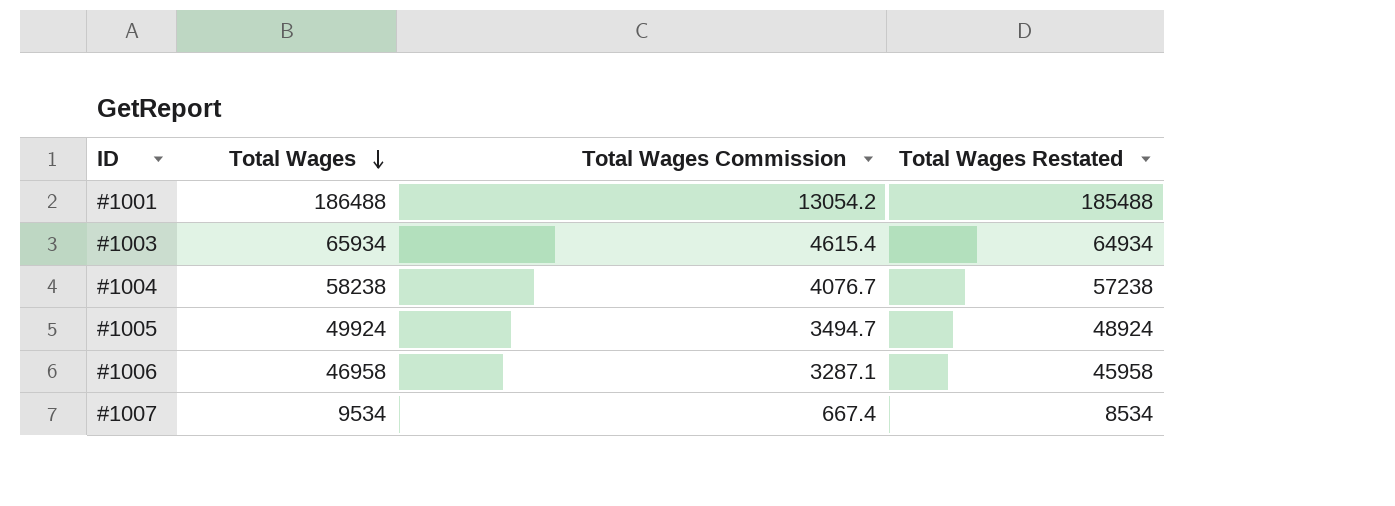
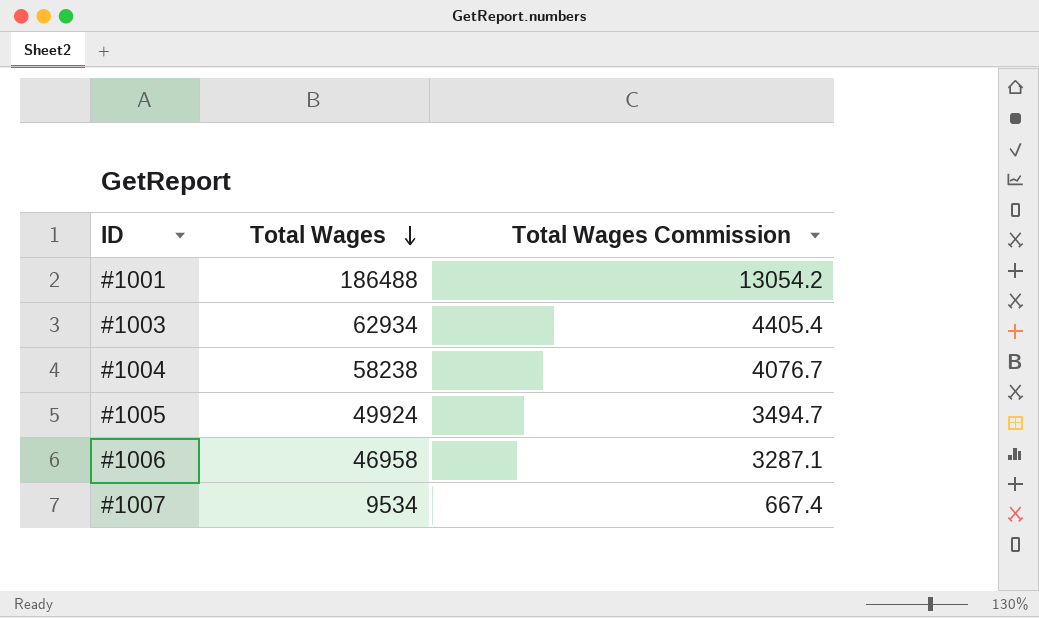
column Total Wages Restated | formula: [Total Wages] - 1000 -> none
#1003 | Total Wages: 65934 -> 62934
#1003 | Total Wages Commission: 4615.4 -> 4405.4

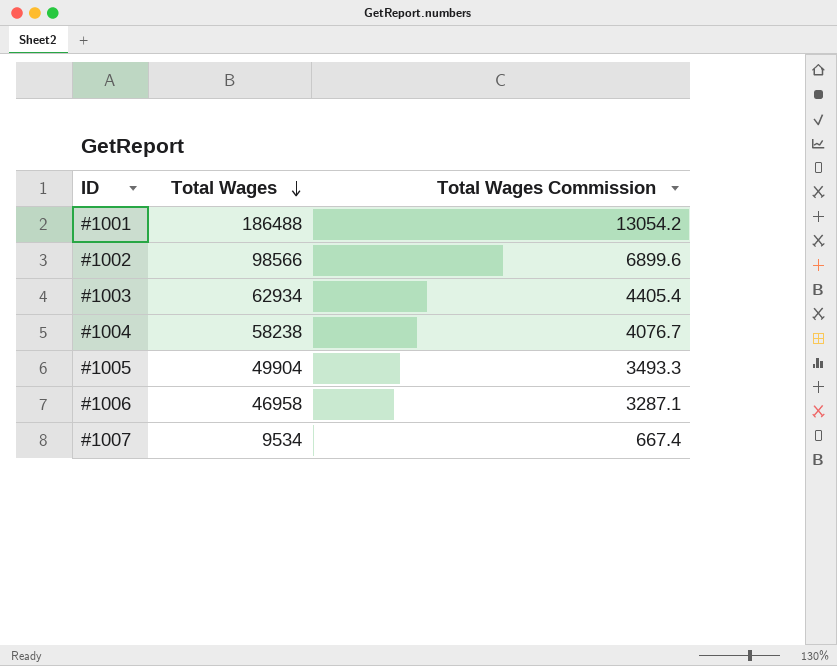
row #1002: none -> 98566 | 6899.6
#1005 | Total Wages: 49924 -> 49904
#1005 | Total Wages Commission: 3494.7 -> 3493.3

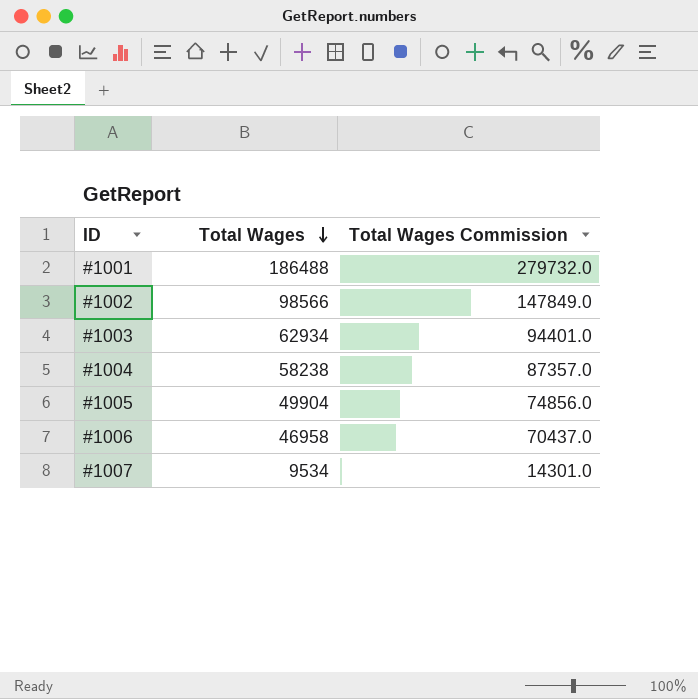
column Total Wages Commission | formula: [Total Wages] * 0.07 -> [Total Wages] * 1.5

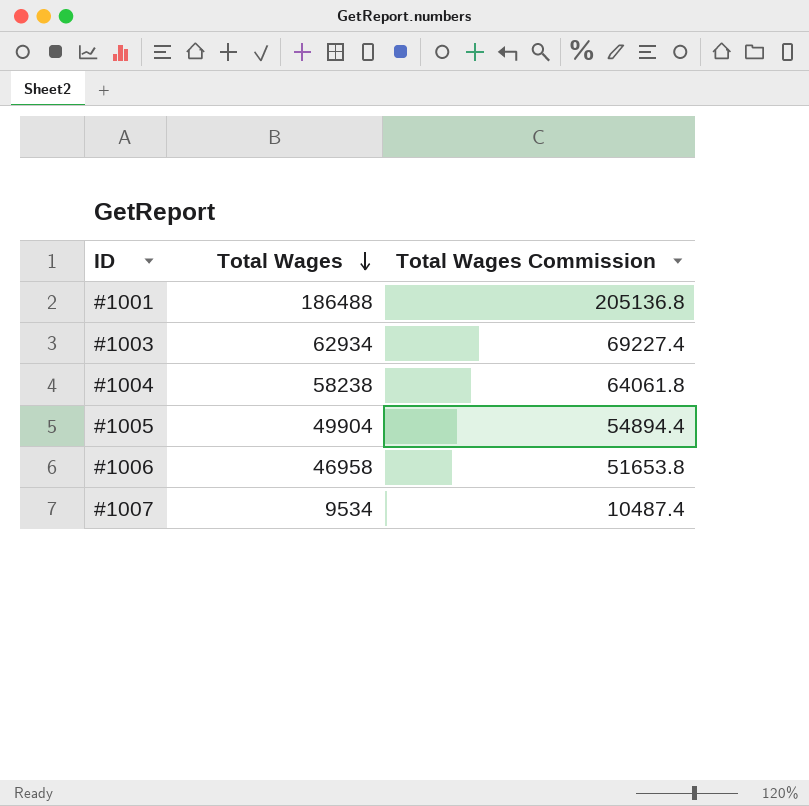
column Total Wages Commission | formula: [Total Wages] * 1.5 -> [Total Wages] * 1.1
row #1002: 98566 | 147849.0 -> none

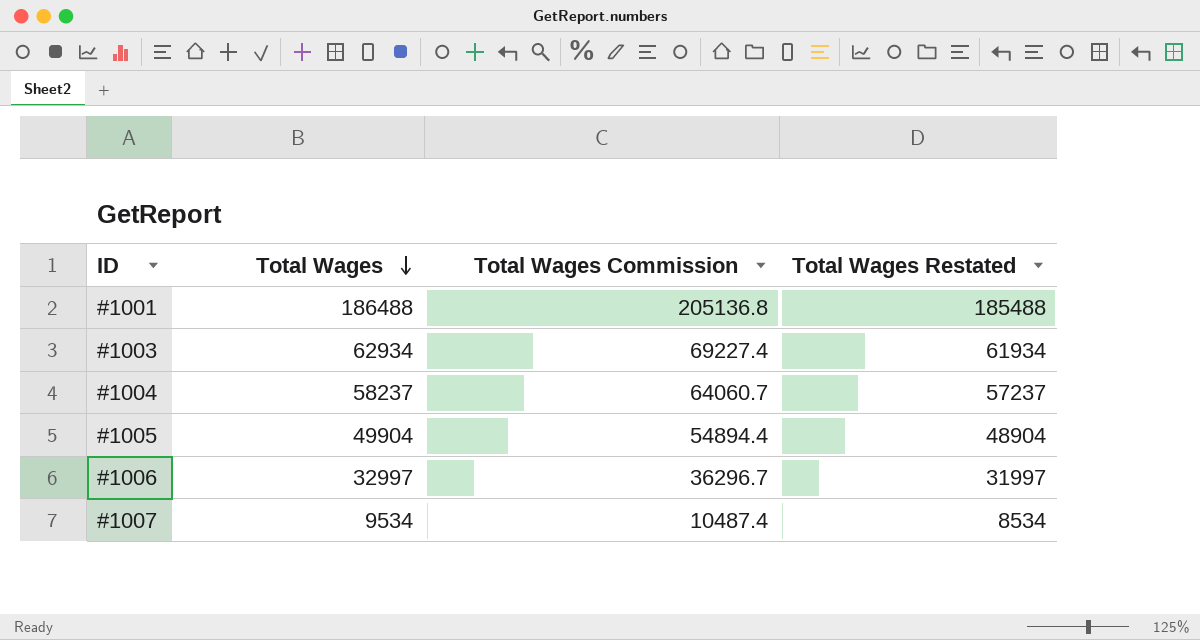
column Total Wages Restated | formula: none -> [Total Wages] - 1000
#1004 | Total Wages: 58238 -> 58237
#1004 | Total Wages Commission: 64061.8 -> 64060.7
#1006 | Total Wages: 46958 -> 32997
#1006 | Total Wages Commission: 51653.8 -> 36296.7

